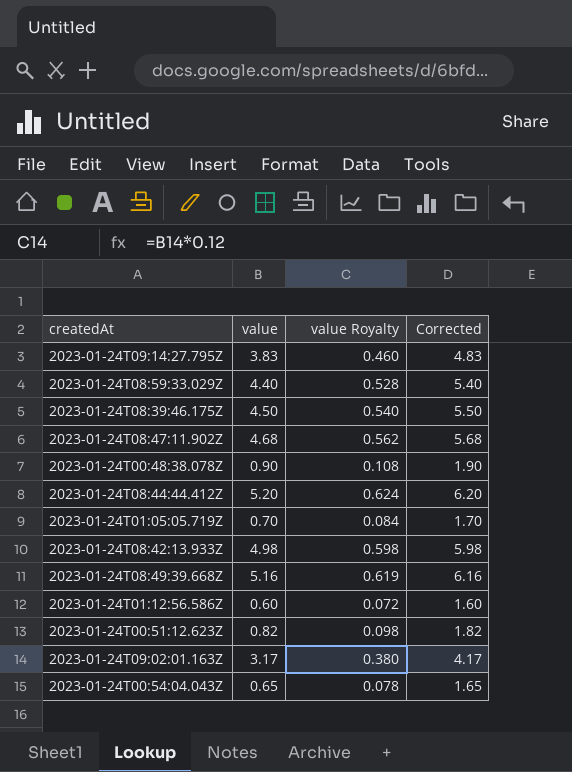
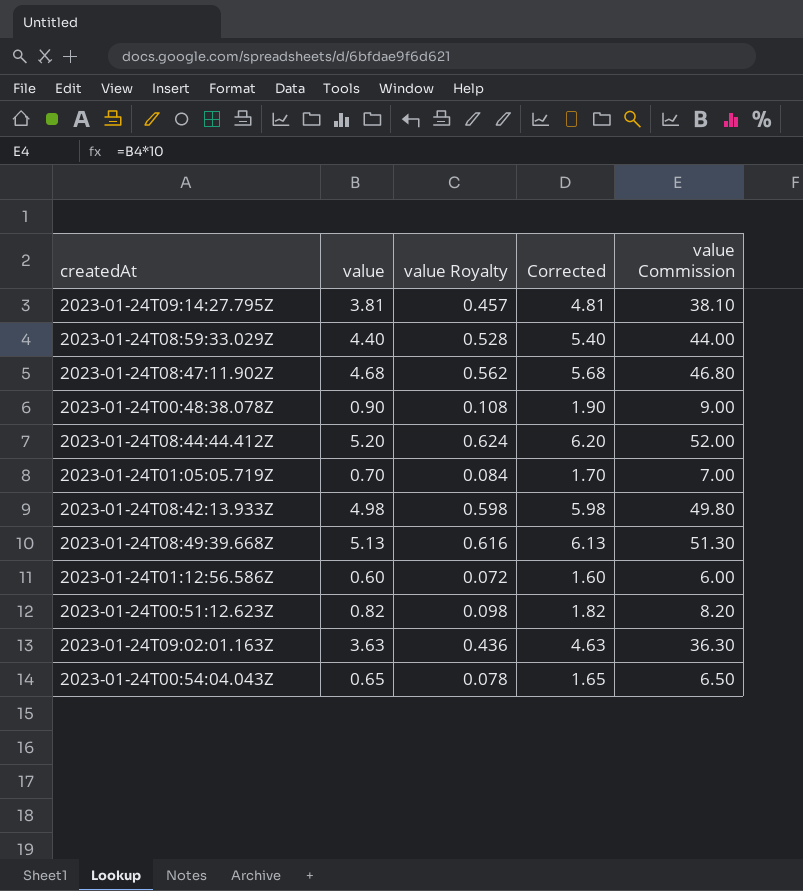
column value Commission | formula: none -> [value] * 10
row 2023-01-24T08:39:46.175Z: 4.50 | 0.540 | 5.50 -> none
2023-01-24T09:14:27.795Z | value: 3.83 -> 3.81
2023-01-24T09:14:27.795Z | value Royalty: 0.460 -> 0.457
2023-01-24T09:14:27.795Z | Corrected: 4.83 -> 4.81
2023-01-24T08:49:39.668Z | value: 5.16 -> 5.13
2023-01-24T08:49:39.668Z | value Royalty: 0.619 -> 0.616
2023-01-24T08:49:39.668Z | Corrected: 6.16 -> 6.13
2023-01-24T09:02:01.163Z | value: 3.17 -> 3.63
2023-01-24T09:02:01.163Z | value Royalty: 0.380 -> 0.436
2023-01-24T09:02:01.163Z | Corrected: 4.17 -> 4.63

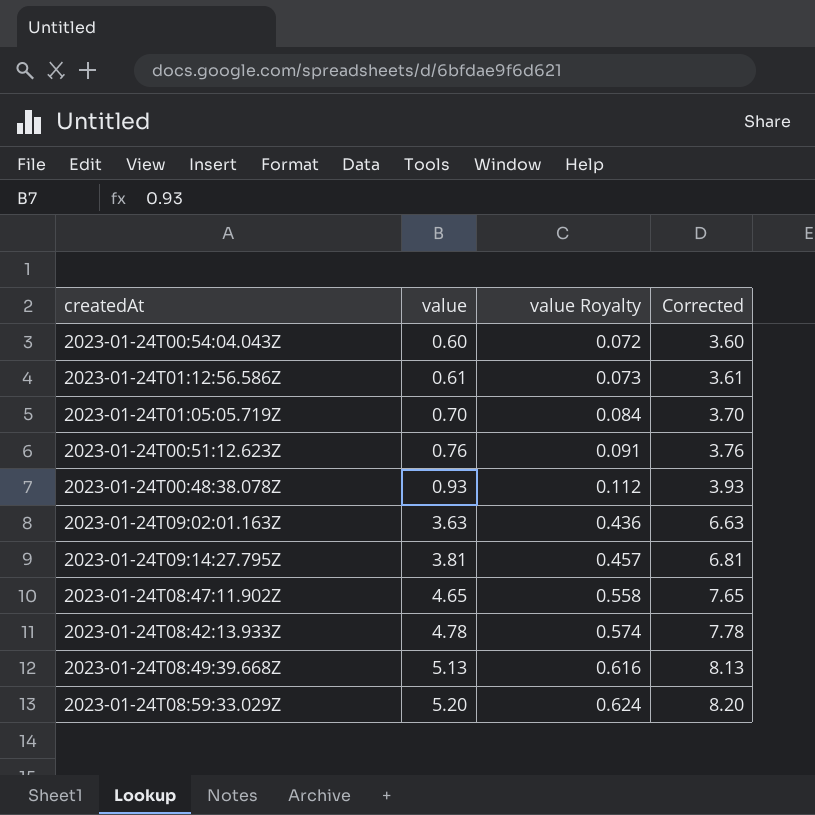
row order: none -> value ascending
column value Commission | formula: [value] * 10 -> none
column Corrected | formula: [value] + 1 -> [value] + 3
row 2023-01-24T08:44:44.412Z: 5.20 | 0.624 | 6.20 | 52.00 -> none
2023-01-24T00:54:04.043Z | value: 0.65 -> 0.60
2023-01-24T00:54:04.043Z | value Royalty: 0.078 -> 0.072
2023-01-24T01:12:56.586Z | value: 0.60 -> 0.61
2023-01-24T01:12:56.586Z | value Royalty: 0.072 -> 0.073
2023-01-24T00:51:12.623Z | value: 0.82 -> 0.76
2023-01-24T00:51:12.623Z | value Royalty: 0.098 -> 0.091
2023-01-24T00:48:38.078Z | value: 0.90 -> 0.93
2023-01-24T00:48:38.078Z | value Royalty: 0.108 -> 0.112
2023-01-24T08:47:11.902Z | value: 4.68 -> 4.65
2023-01-24T08:47:11.902Z | value Royalty: 0.562 -> 0.558
2023-01-24T08:42:13.933Z | value: 4.98 -> 4.78
2023-01-24T08:42:13.933Z | value Royalty: 0.598 -> 0.574
2023-01-24T08:59:33.029Z | value: 4.40 -> 5.20
2023-01-24T08:59:33.029Z | value Royalty: 0.528 -> 0.624

